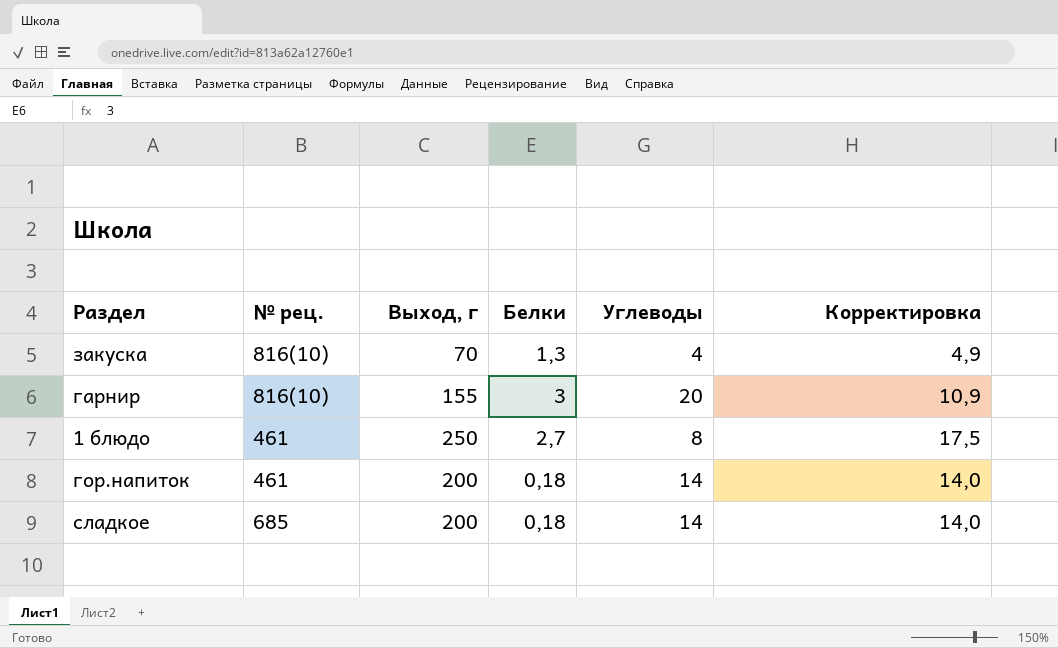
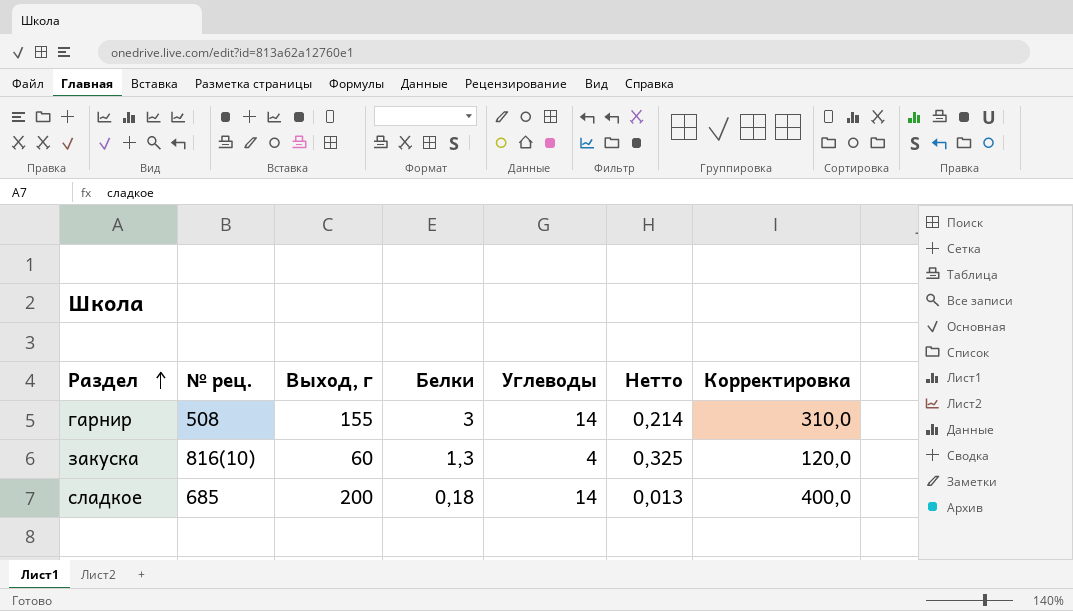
row order: none -> Раздел ascending
column Нетто | formula: none -> [Белки] / [Углеводы]
column Корректировка | formula: [Выход, г] * 0,07 -> [Выход, г] * 2
row 1 блюдо: 461 | 250 | 2,7 | 8 | 17,5 -> none
row гор.напиток: 461 | 200 | 0,18 | 14 | 14,0 -> none
гарнир | № рец.: 816(10) -> 508
гарнир | Углеводы: 20 -> 14
закуска | Выход, г: 70 -> 60

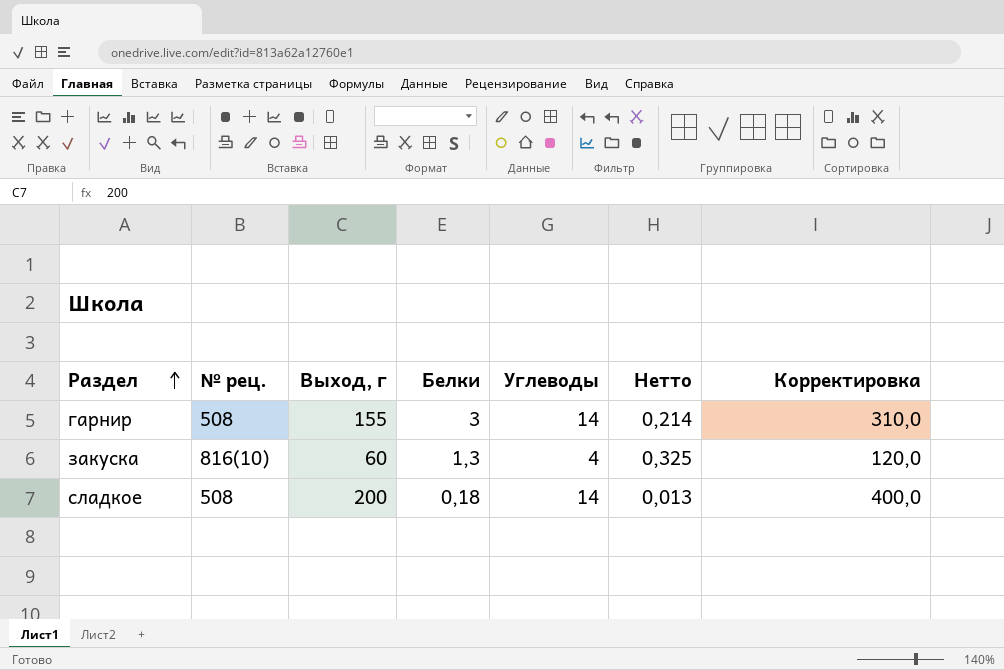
сладкое | № рец.: 685 -> 508

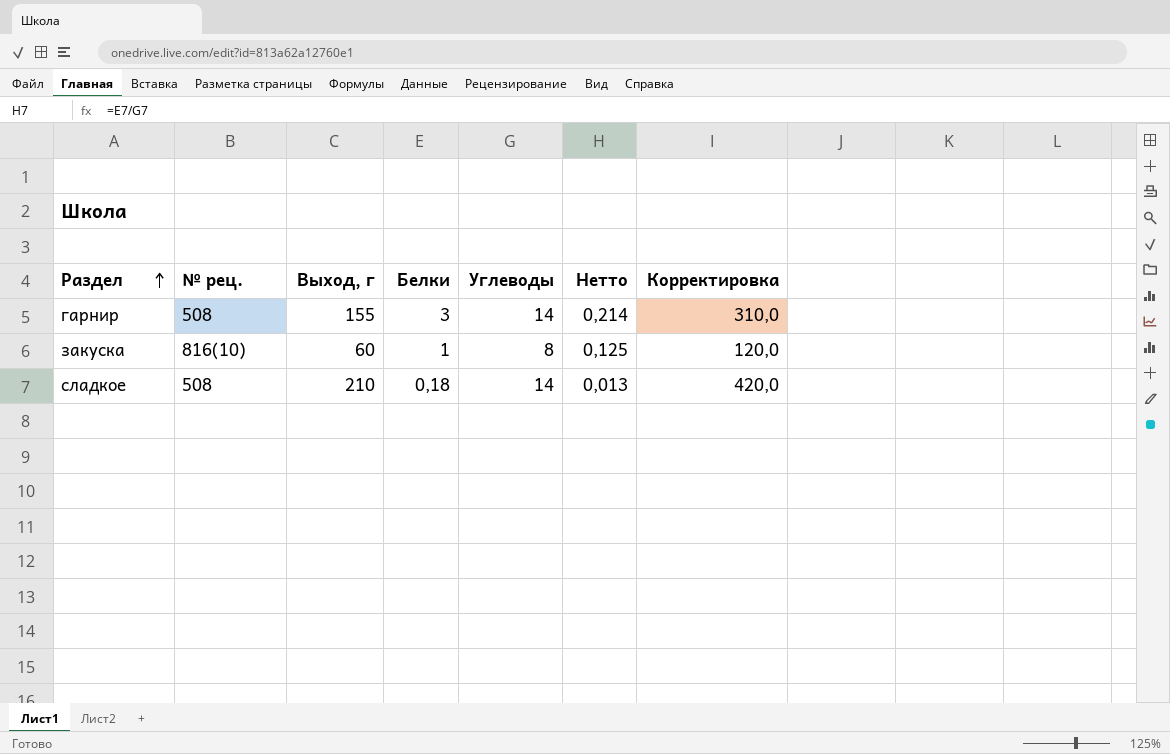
закуска | Белки: 1,3 -> 1
закуска | Углеводы: 4 -> 8
закуска | Нетто: 0,325 -> 0,125
сладкое | Выход, г: 200 -> 210
сладкое | Корректировка: 400,0 -> 420,0

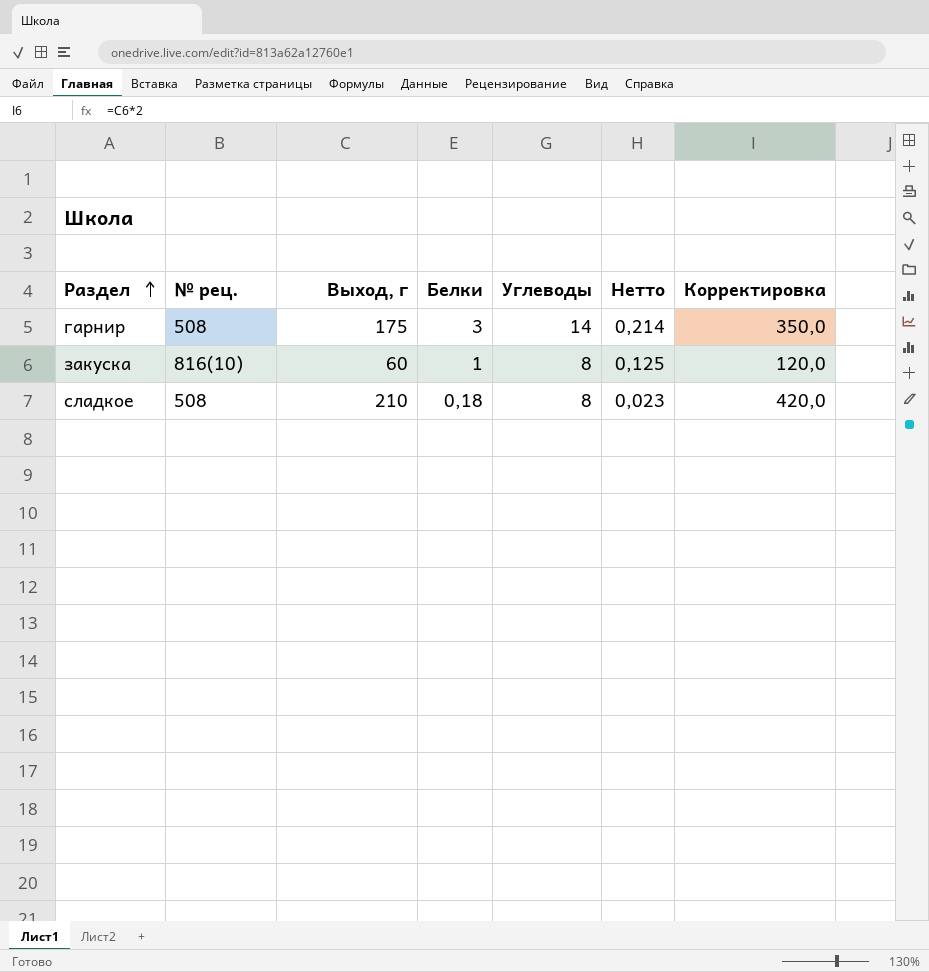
гарнир | Выход, г: 155 -> 175
гарнир | Корректировка: 310,0 -> 350,0
сладкое | Углеводы: 14 -> 8
сладкое | Нетто: 0,013 -> 0,023

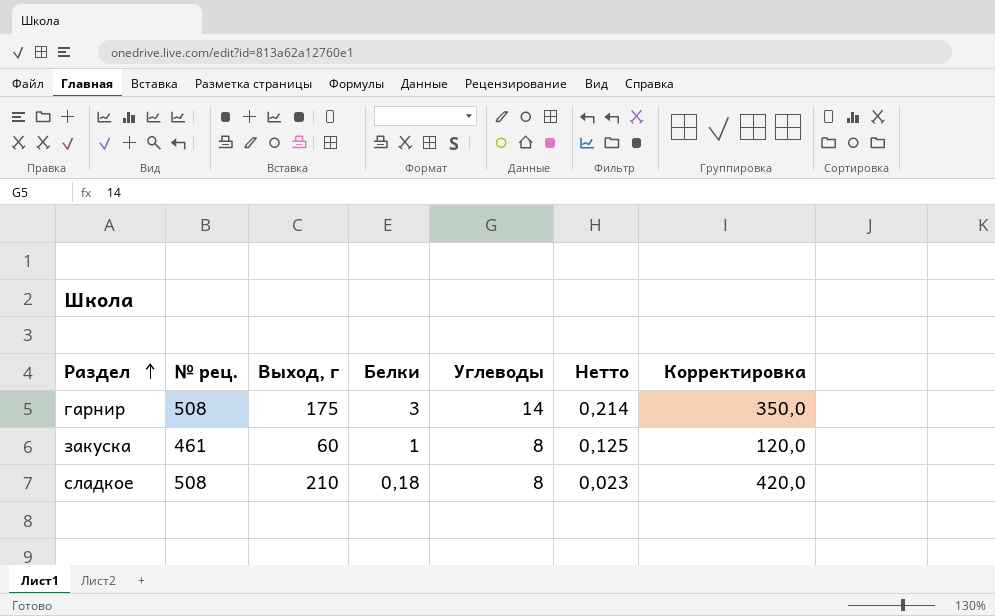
закуска | № рец.: 816(10) -> 461

